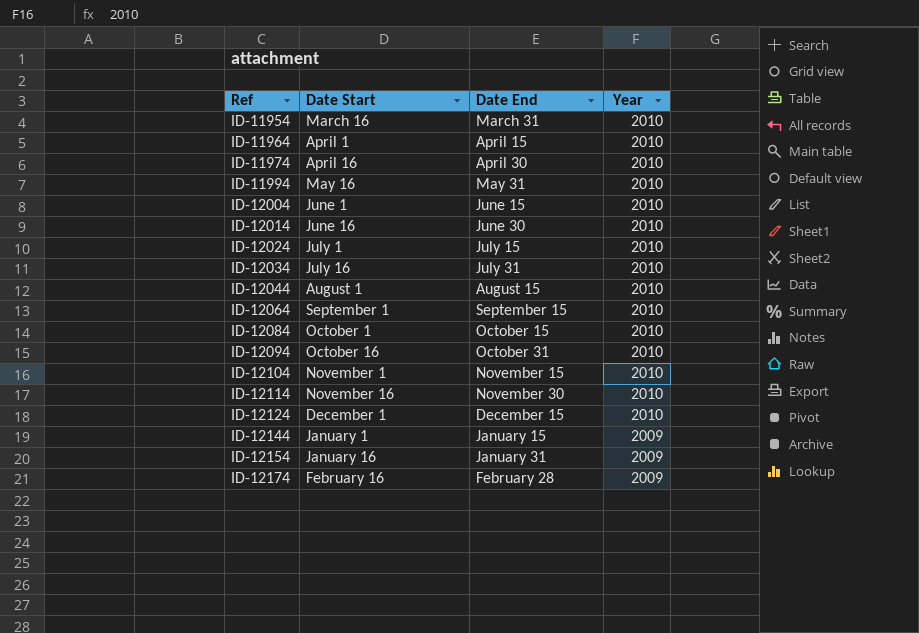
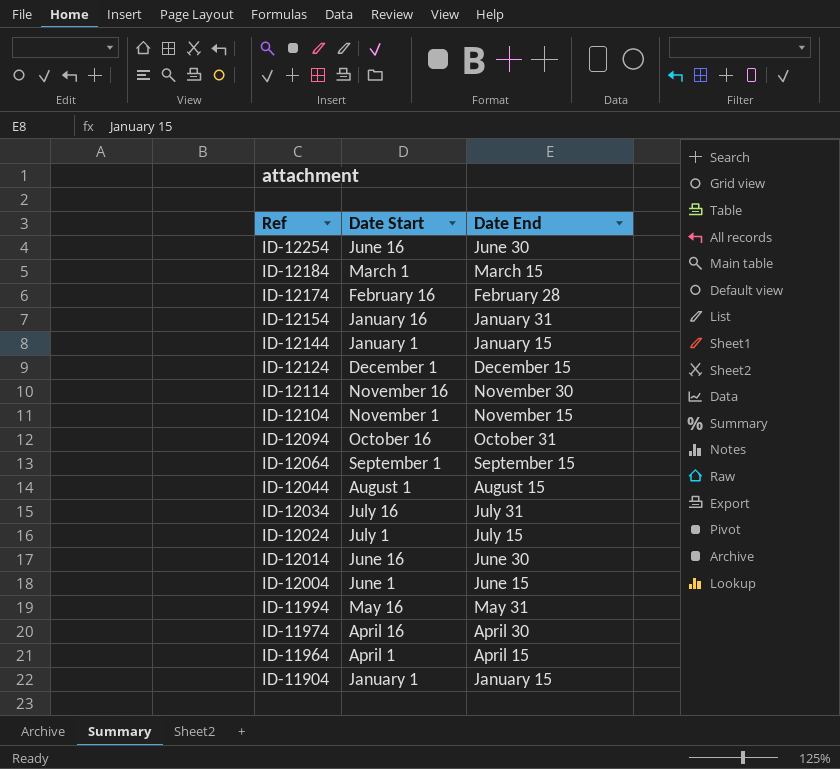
row order: Ref ascending -> Ref descending
column Year | position: 4 -> none
row ID-11954: March 16 | March 31 | 2010 -> none
row ID-12084: October 1 | October 15 | 2010 -> none
row ID-12254: none -> June 16 | June 30
row ID-12184: none -> March 1 | March 15
row ID-11904: none -> January 1 | January 15

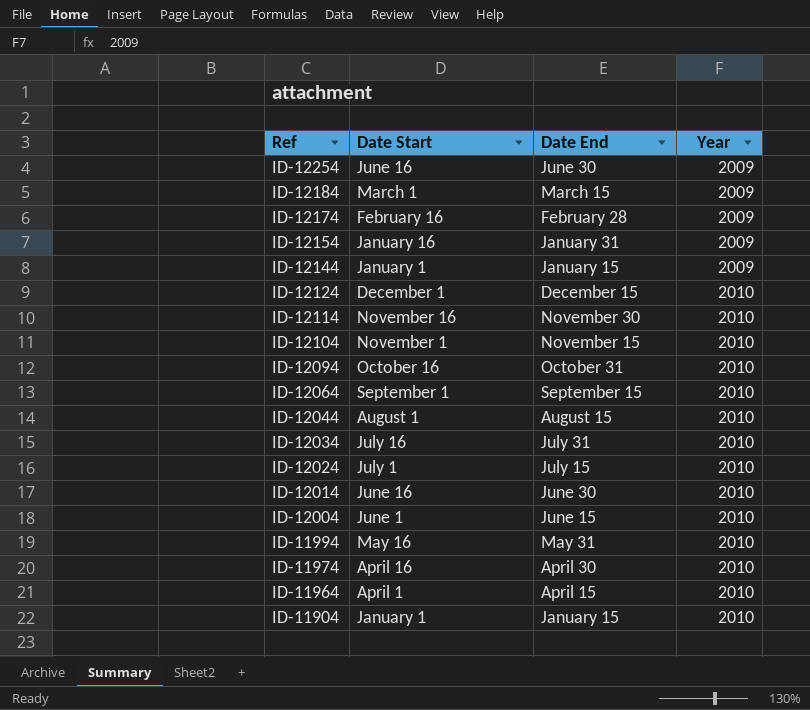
column Year | position: none -> 4

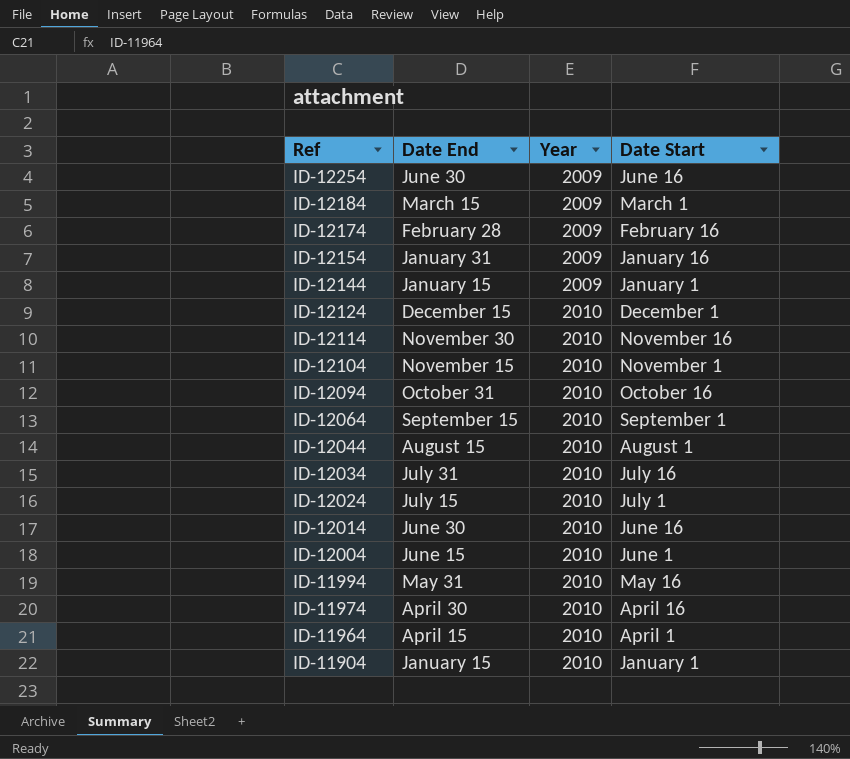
column Date Start | position: 2 -> 4

